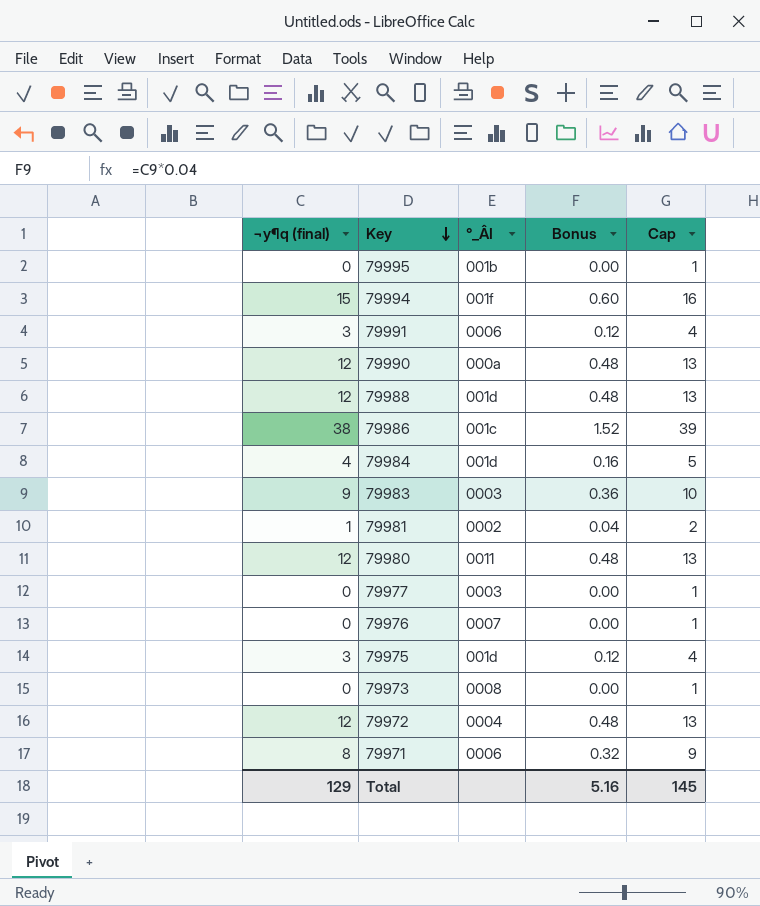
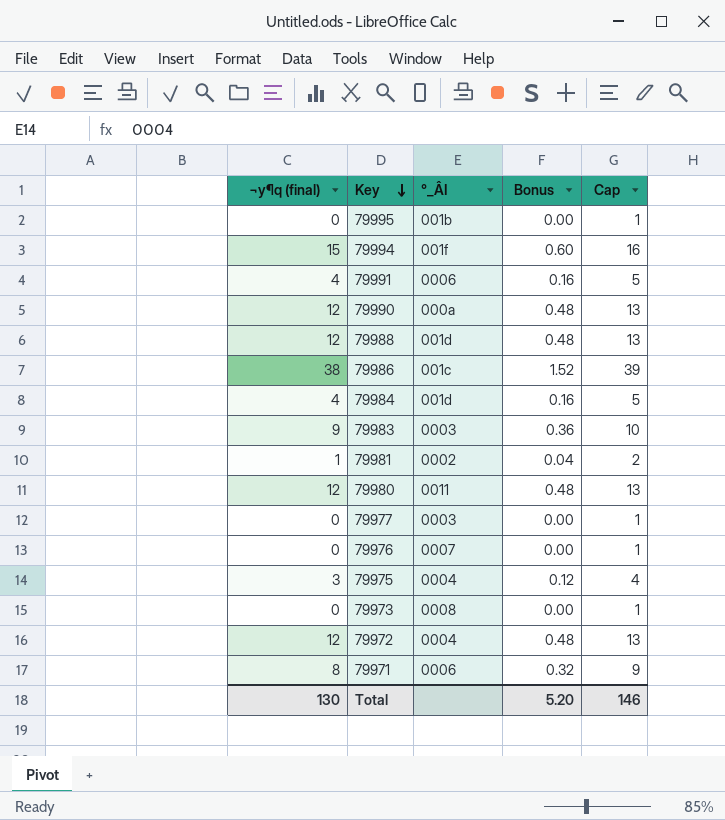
79991 | ¬y¶q (final): 3 -> 4
79991 | Bonus: 0.12 -> 0.16
79991 | Cap: 4 -> 5
79975 | °_ÂI: 001d -> 0004
Total | ¬y¶q (final): 129 -> 130
Total | Bonus: 5.16 -> 5.20
Total | Cap: 145 -> 146

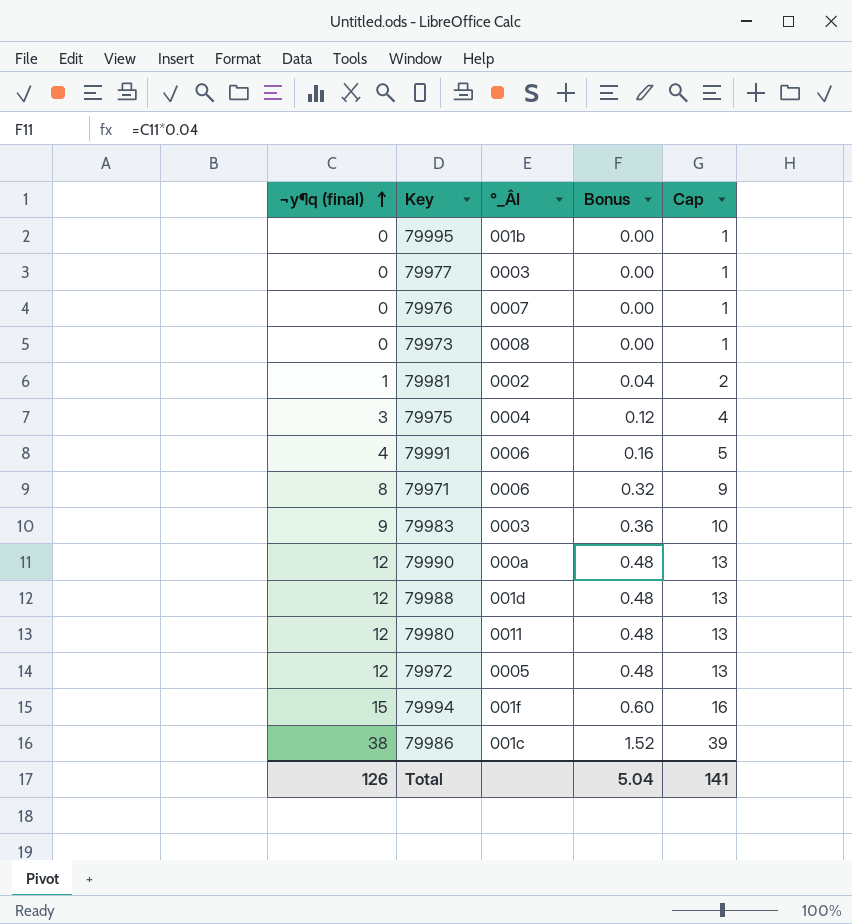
row order: Key descending -> ¬y¶q (final) ascending
row 79984: 4 | 001d | 0.16 | 5 -> none
79972 | °_ÂI: 0004 -> 0005
Total | ¬y¶q (final): 130 -> 126
Total | Bonus: 5.20 -> 5.04
Total | Cap: 146 -> 141

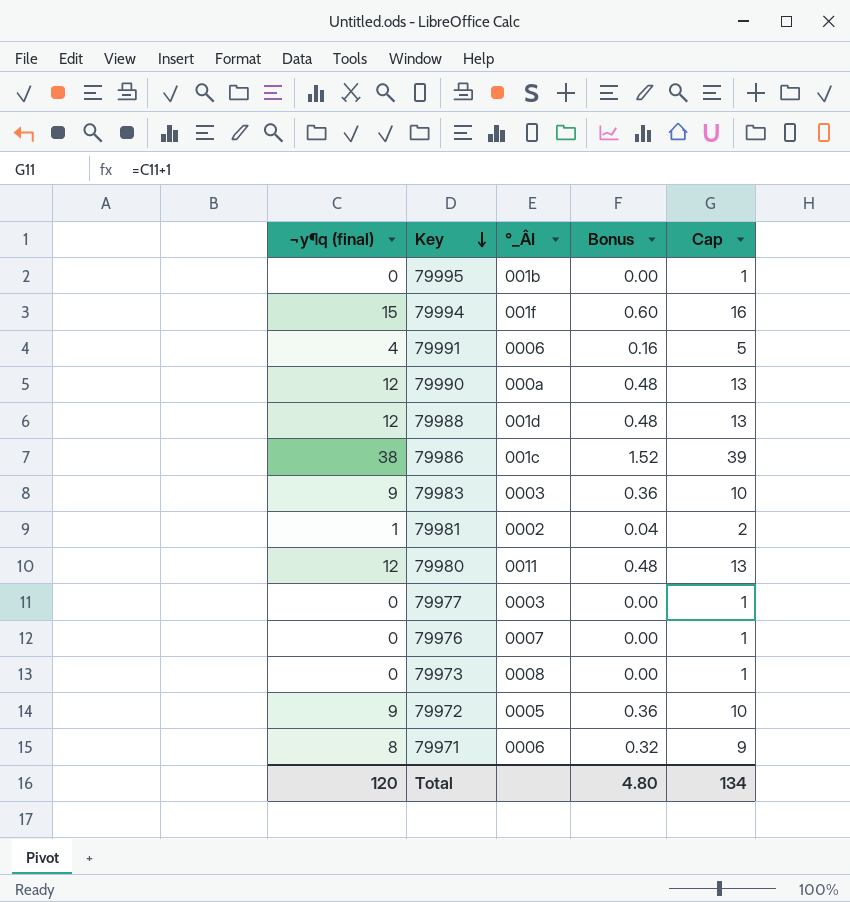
row order: ¬y¶q (final) ascending -> Key descending
row 79975: 3 | 0004 | 0.12 | 4 -> none
79972 | ¬y¶q (final): 12 -> 9
79972 | Bonus: 0.48 -> 0.36
79972 | Cap: 13 -> 10
Total | ¬y¶q (final): 126 -> 120
Total | Bonus: 5.04 -> 4.80
Total | Cap: 141 -> 134

